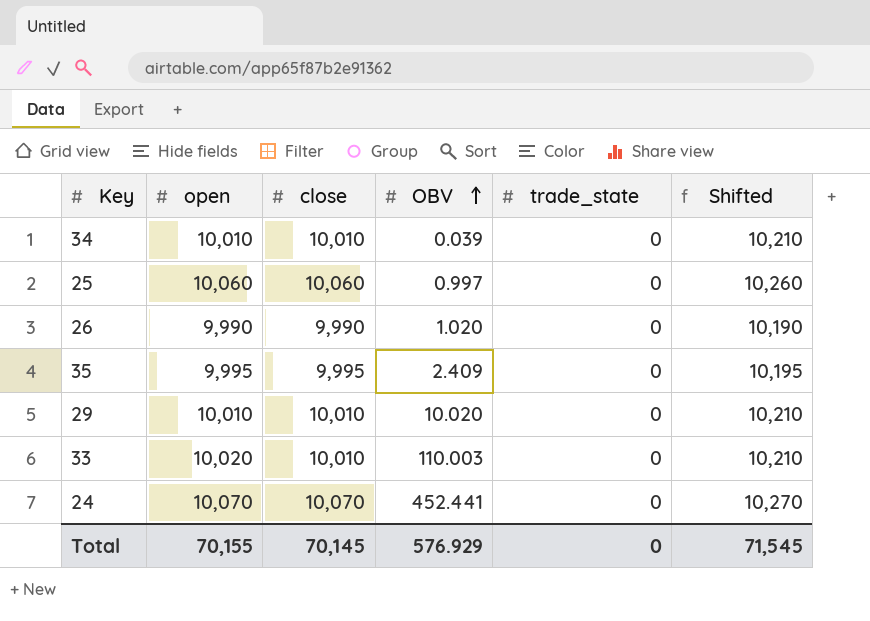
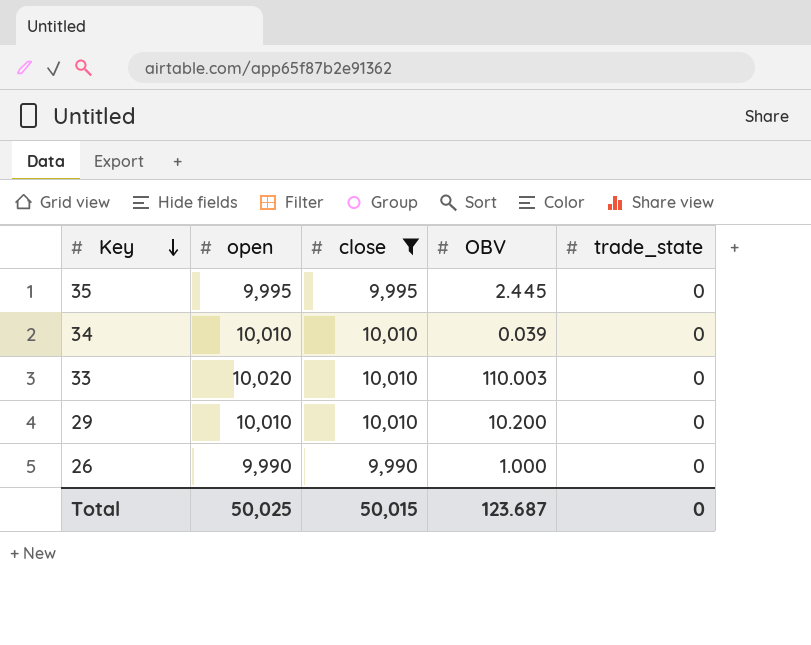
filter: none -> close <= 10,010
row order: OBV ascending -> Key descending
column Shifted | formula: [close] + 200 -> none
35 | OBV: 2.409 -> 2.445
29 | OBV: 10.020 -> 10.200
26 | OBV: 1.020 -> 1.000
Total | open: 70,155 -> 50,025
Total | close: 70,145 -> 50,015
Total | OBV: 576.929 -> 123.687

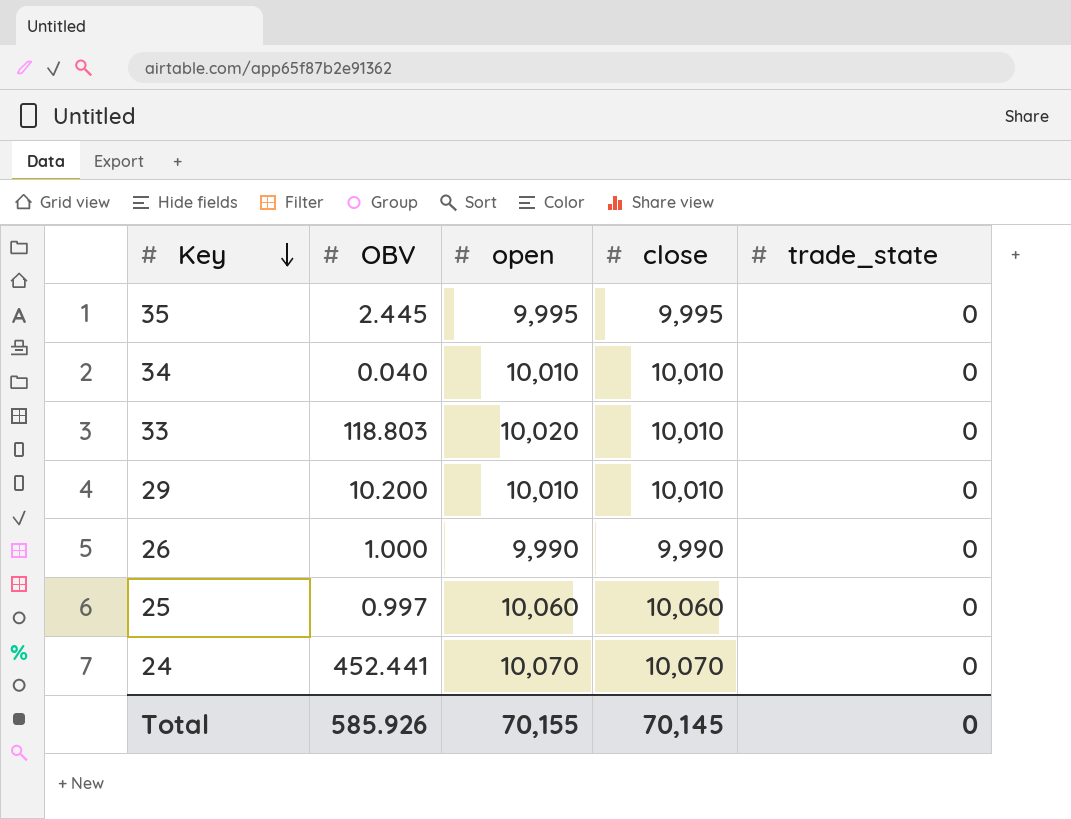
filter: close <= 10,010 -> none
column OBV | position: 4 -> 2
34 | OBV: 0.039 -> 0.040
33 | OBV: 110.003 -> 118.803
Total | OBV: 123.687 -> 585.926
Total | open: 50,025 -> 70,155
Total | close: 50,015 -> 70,145

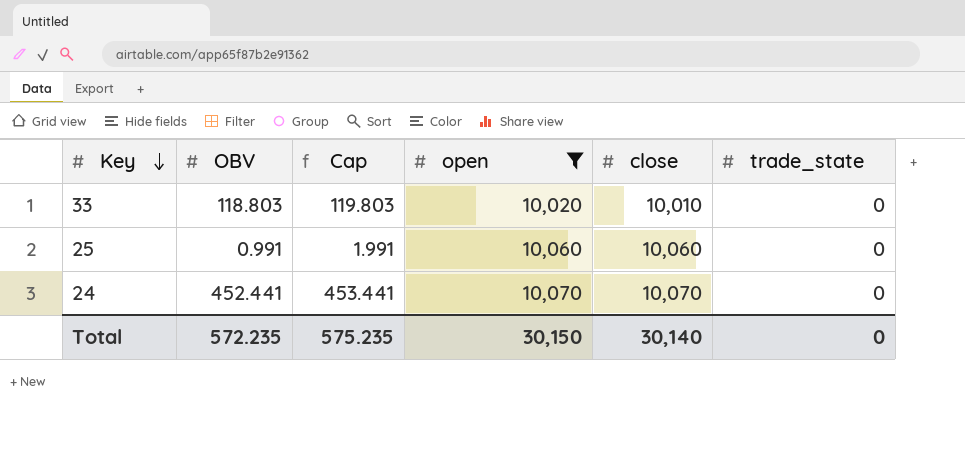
filter: none -> open >= 10,020
column Cap | formula: none -> [OBV] + 1
25 | OBV: 0.997 -> 0.991
Total | OBV: 585.926 -> 572.235
Total | open: 70,155 -> 30,150
Total | close: 70,145 -> 30,140

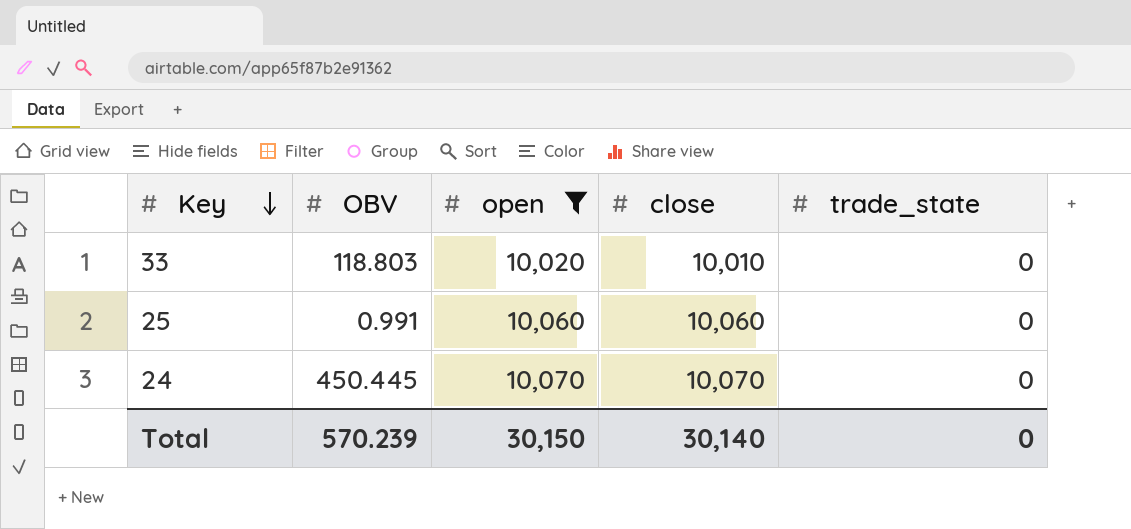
column Cap | formula: [OBV] + 1 -> none
24 | OBV: 452.441 -> 450.445
Total | OBV: 572.235 -> 570.239

